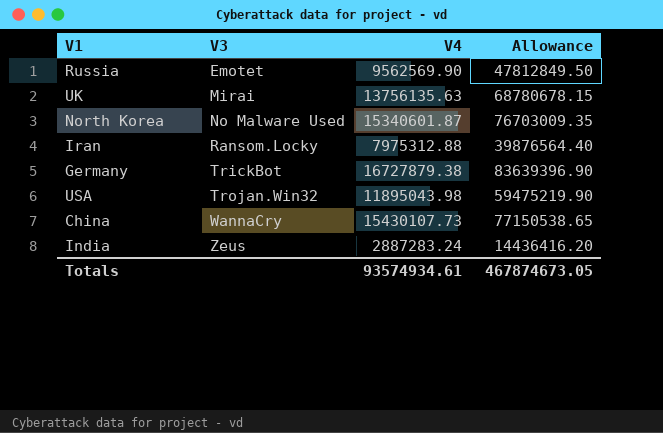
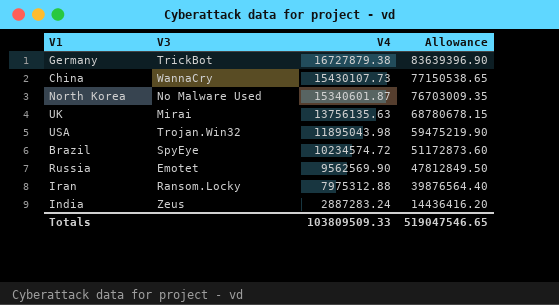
row order: V3 ascending -> V4 descending
row Brazil: none -> SpyEye | 10234574.72 | 51172873.60
Totals | V4: 93574934.61 -> 103809509.33
Totals | Allowance: 467874673.05 -> 519047546.65

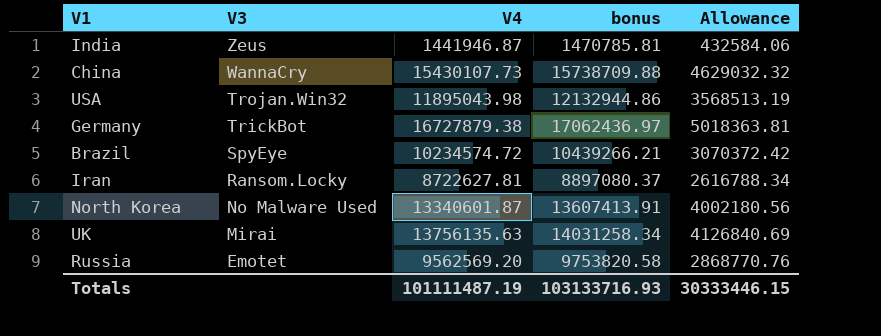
row order: V4 descending -> V3 descending
column bonus | formula: none -> [V4] * 1.02
column Allowance | formula: [V4] * 5 -> [V4] * 0.3
India | V4: 2887283.24 -> 1441946.87
Iran | V4: 7975312.88 -> 8722627.81
North Korea | V4: 15340601.87 -> 13340601.87
Russia | V4: 9562569.90 -> 9562569.20
Totals | V4: 103809509.33 -> 101111487.19
Totals | Allowance: 519047546.65 -> 30333446.15

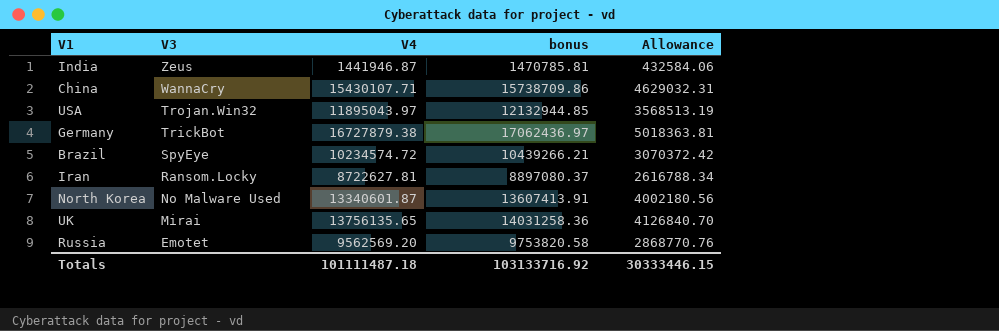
China | V4: 15430107.73 -> 15430107.71
China | bonus: 15738709.88 -> 15738709.86
China | Allowance: 4629032.32 -> 4629032.31
USA | V4: 11895043.98 -> 11895043.97
USA | bonus: 12132944.86 -> 12132944.85
UK | V4: 13756135.63 -> 13756135.65
UK | bonus: 14031258.34 -> 14031258.36
UK | Allowance: 4126840.69 -> 4126840.70
Totals | V4: 101111487.19 -> 101111487.18
Totals | bonus: 103133716.93 -> 103133716.92

